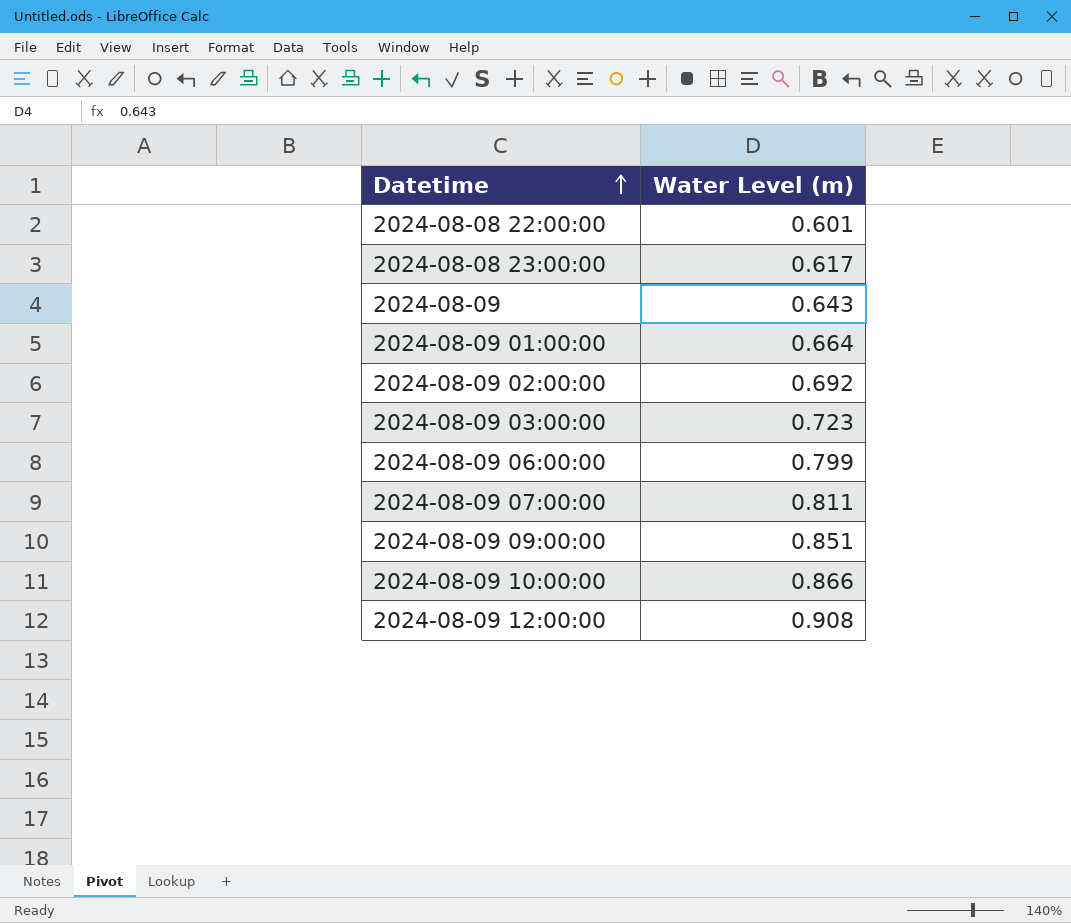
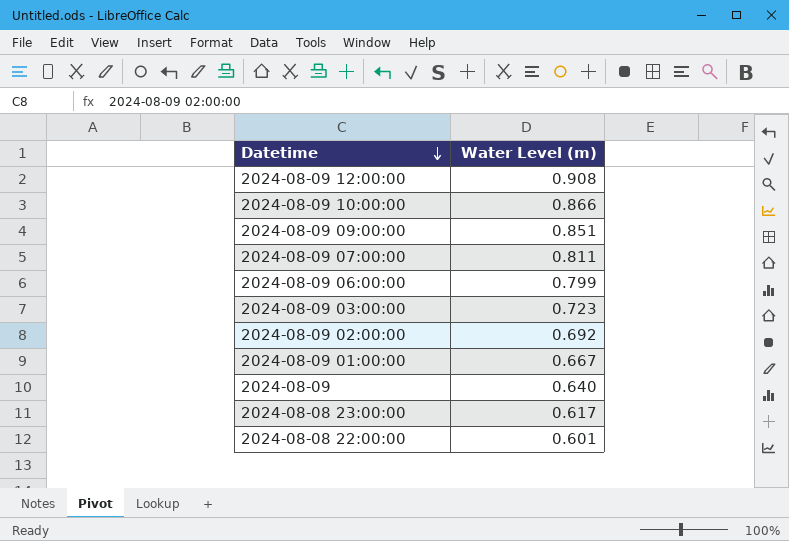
row order: Datetime ascending -> Datetime descending
2024-08-09 01:00:00 | Water Level (m): 0.664 -> 0.667
2024-08-09 | Water Level (m): 0.643 -> 0.640

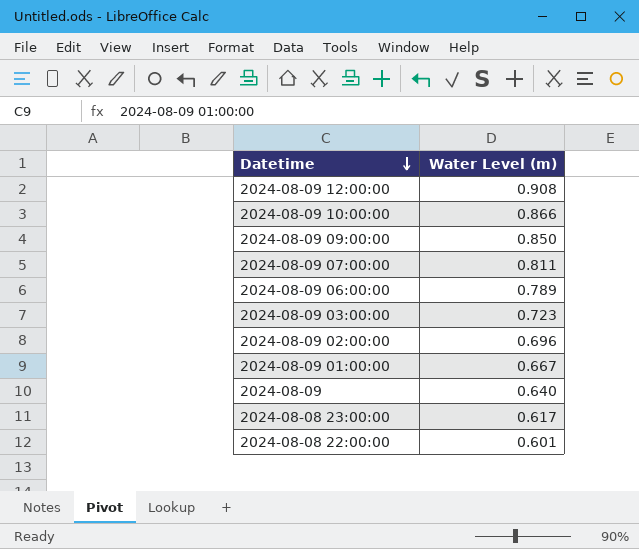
2024-08-09 09:00:00 | Water Level (m): 0.851 -> 0.850
2024-08-09 06:00:00 | Water Level (m): 0.799 -> 0.789
2024-08-09 02:00:00 | Water Level (m): 0.692 -> 0.696

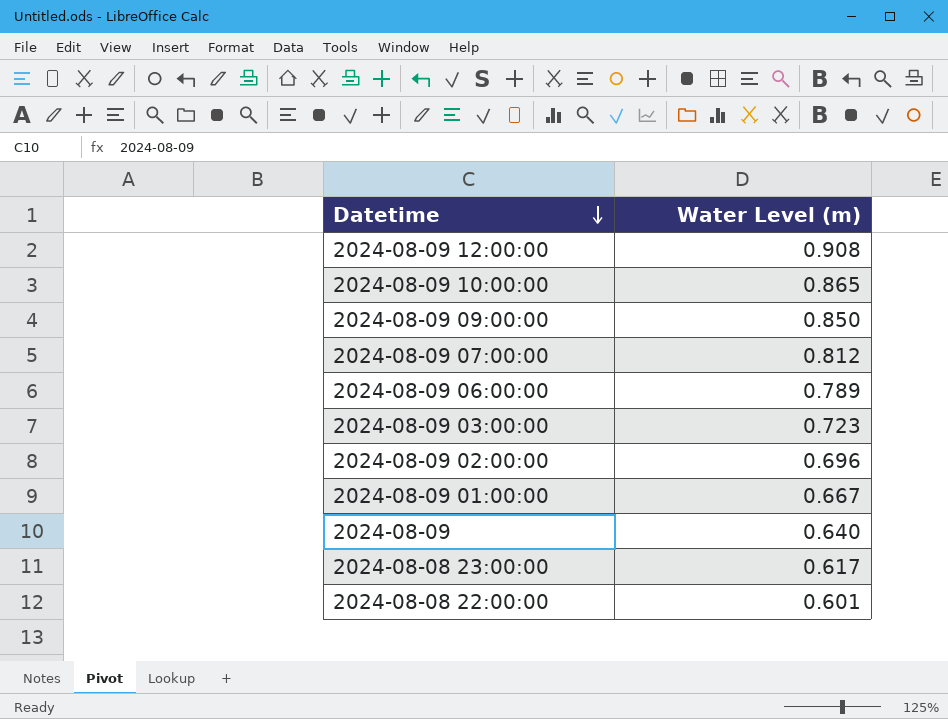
2024-08-09 10:00:00 | Water Level (m): 0.866 -> 0.865
2024-08-09 07:00:00 | Water Level (m): 0.811 -> 0.812

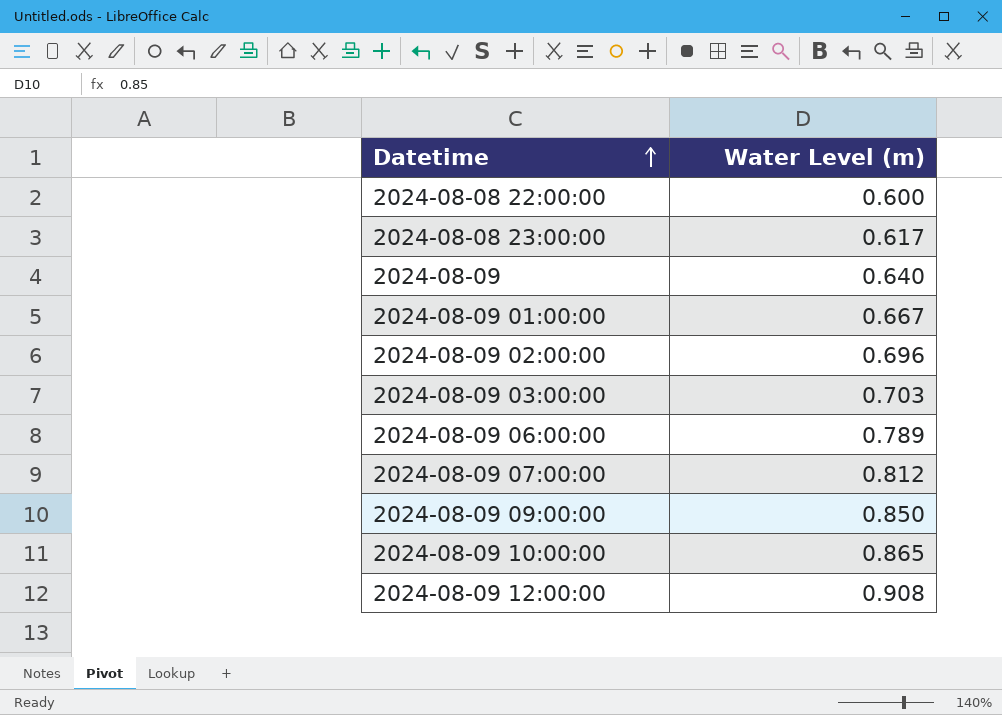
row order: Datetime descending -> Datetime ascending
2024-08-08 22:00:00 | Water Level (m): 0.601 -> 0.600
2024-08-09 03:00:00 | Water Level (m): 0.723 -> 0.703

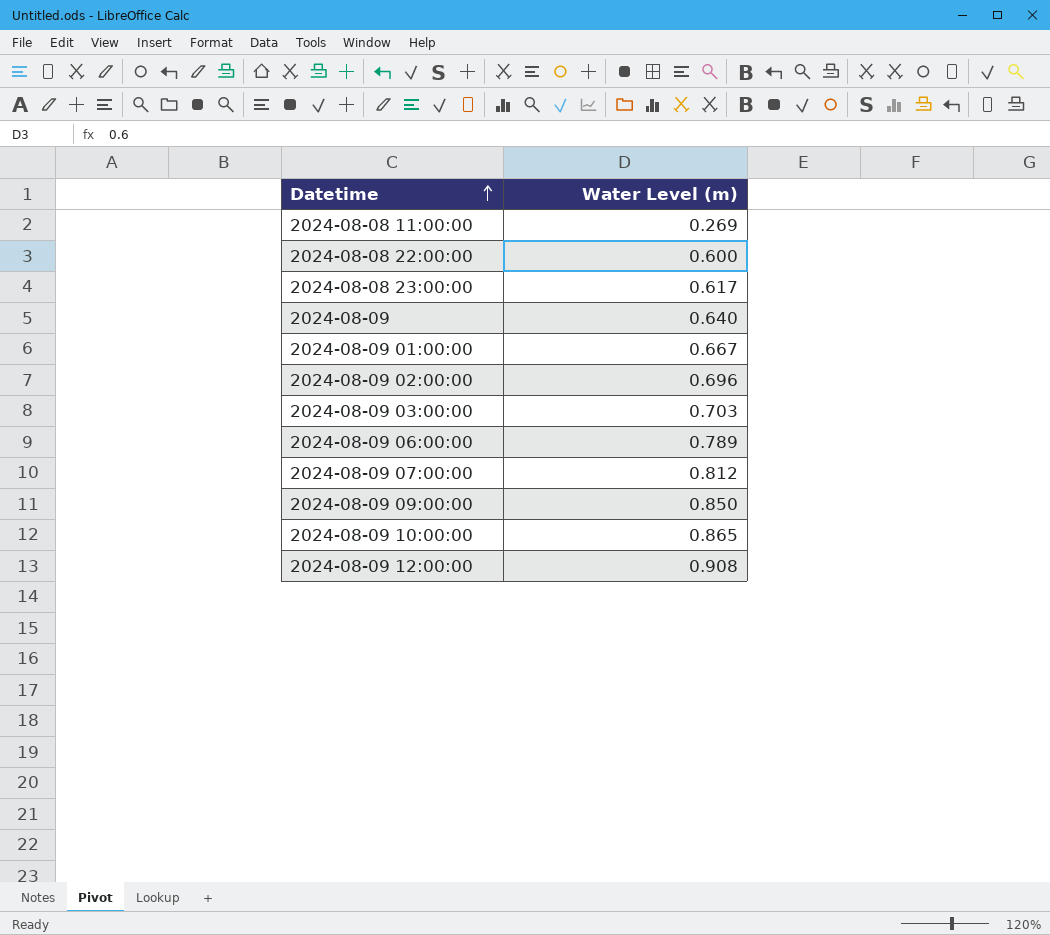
row 2024-08-08 11:00:00: none -> 0.269

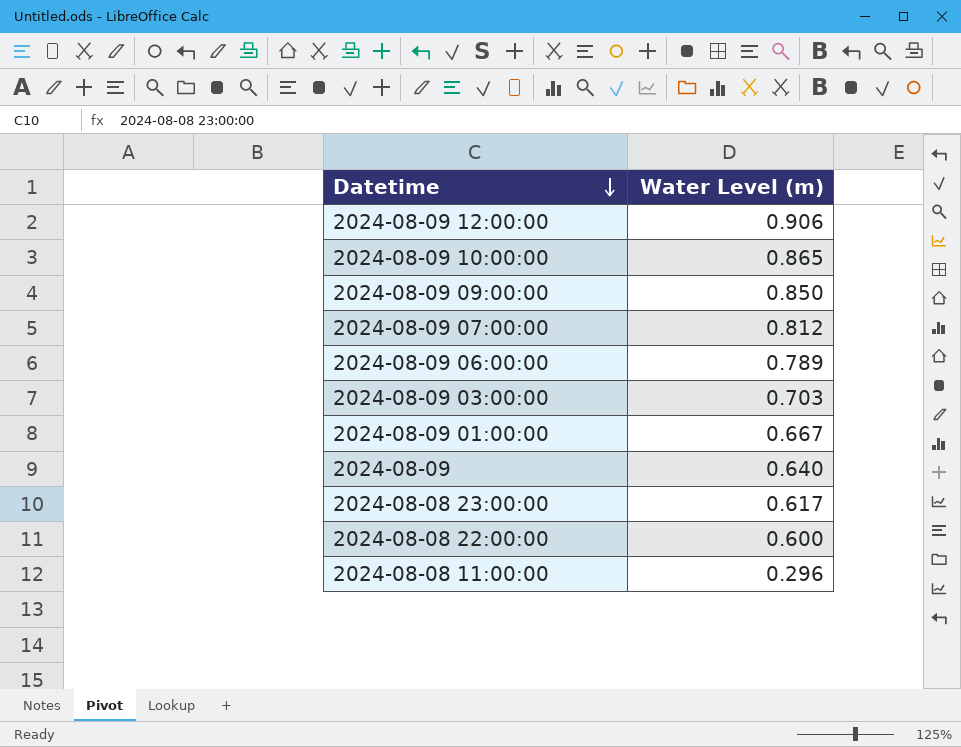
row order: Datetime ascending -> Datetime descending
row 2024-08-09 02:00:00: 0.696 -> none
2024-08-09 12:00:00 | Water Level (m): 0.908 -> 0.906
2024-08-08 11:00:00 | Water Level (m): 0.269 -> 0.296

